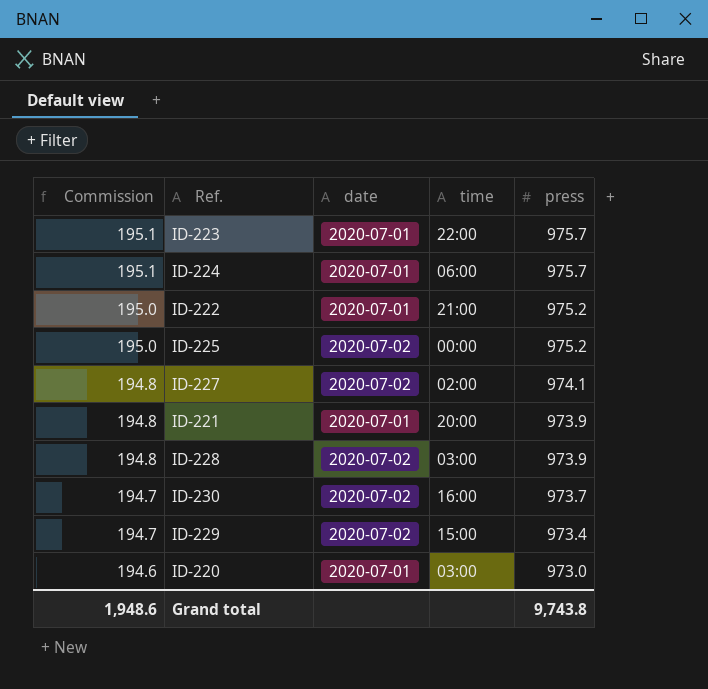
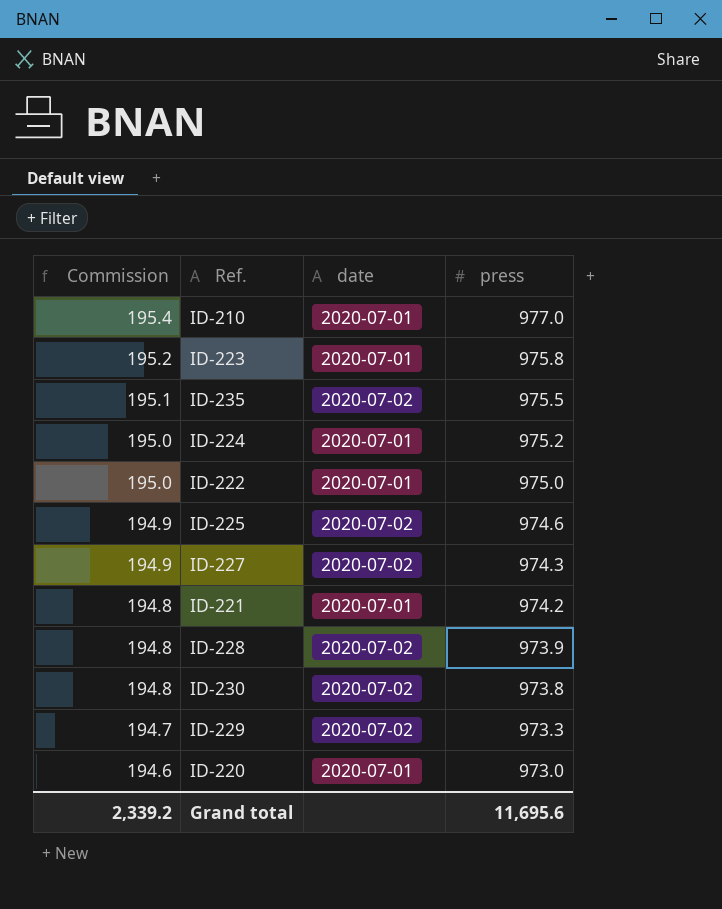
column time | position: 4 -> none
row ID-210: none -> 195.4 | 2020-07-01 | 977.0
ID-223 | Commission: 195.1 -> 195.2
ID-223 | press: 975.7 -> 975.8
row ID-235: none -> 195.1 | 2020-07-02 | 975.5
ID-224 | Commission: 195.1 -> 195.0
ID-224 | press: 975.7 -> 975.2
ID-222 | press: 975.2 -> 975.0
ID-225 | Commission: 195.0 -> 194.9
ID-225 | press: 975.2 -> 974.6
ID-227 | Commission: 194.8 -> 194.9
ID-227 | press: 974.1 -> 974.3
ID-221 | press: 973.9 -> 974.2
ID-230 | Commission: 194.7 -> 194.8
ID-230 | press: 973.7 -> 973.8
ID-229 | press: 973.4 -> 973.3
Grand total | Commission: 1,948.6 -> 2,339.2
Grand total | press: 9,743.8 -> 11,695.6

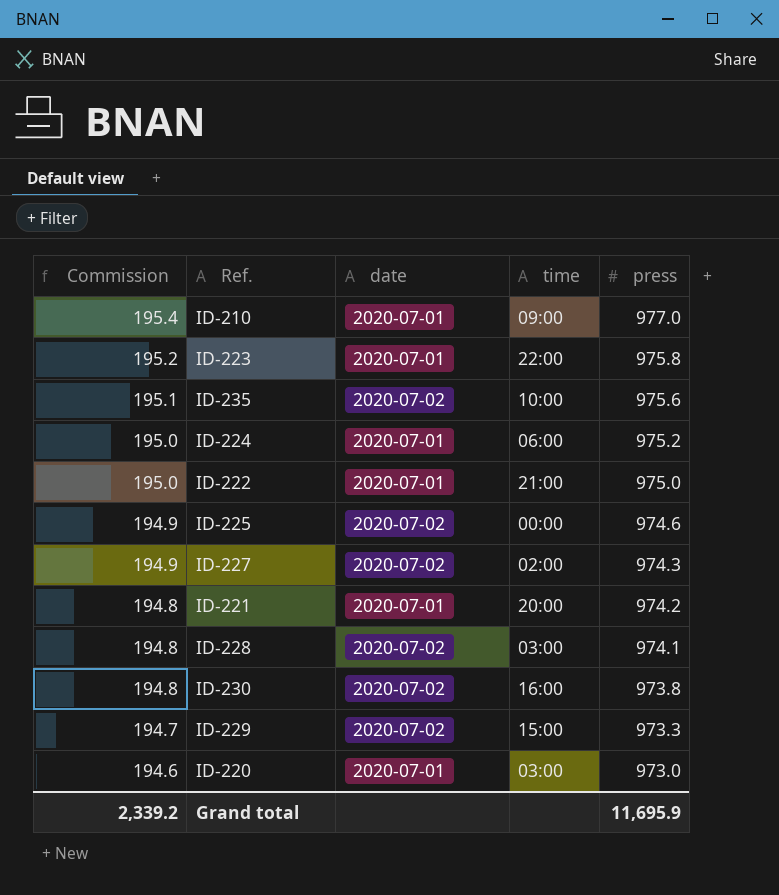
column time | position: none -> 4
ID-235 | press: 975.5 -> 975.6
ID-228 | press: 973.9 -> 974.1
Grand total | press: 11,695.6 -> 11,695.9

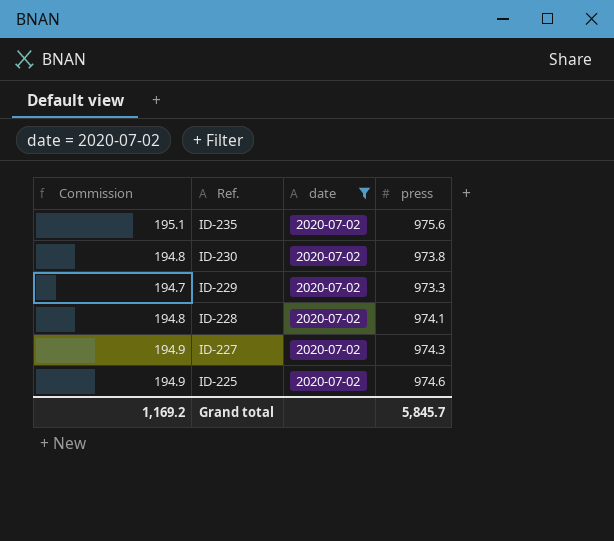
filter: none -> date = 2020-07-02
row order: Commission descending -> Ref. descending
column time | position: 4 -> none
Grand total | Commission: 2,339.2 -> 1,169.2
Grand total | press: 11,695.9 -> 5,845.7

